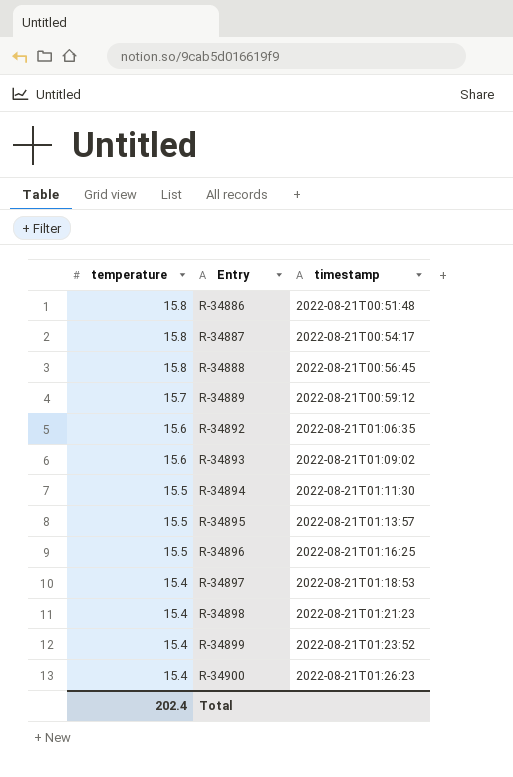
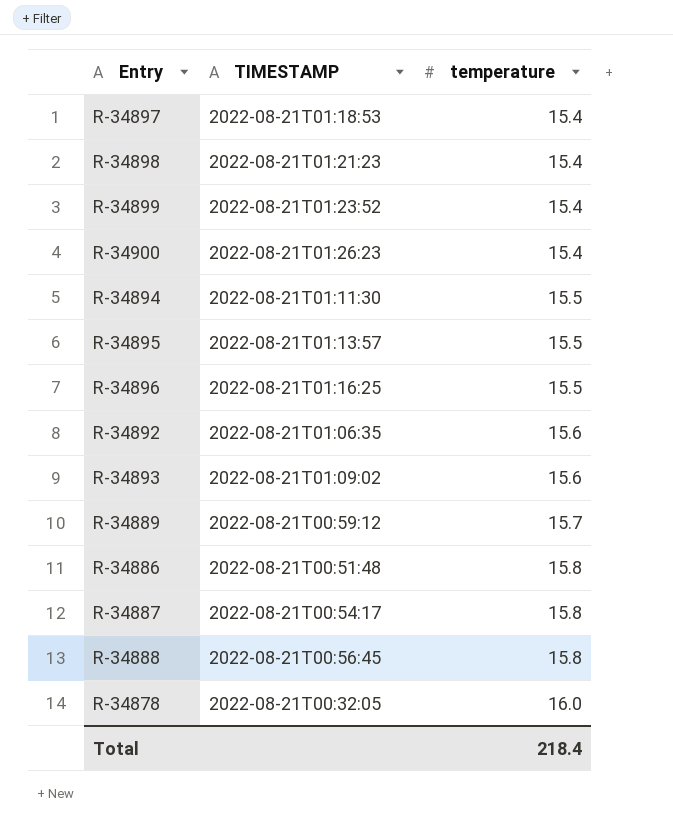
row order: temperature descending -> temperature ascending
column name: timestamp -> TIMESTAMP
column temperature | position: 1 -> 3
row R-34878: none -> 2022-08-21T00:32:05 | 16.0
Total | temperature: 202.4 -> 218.4

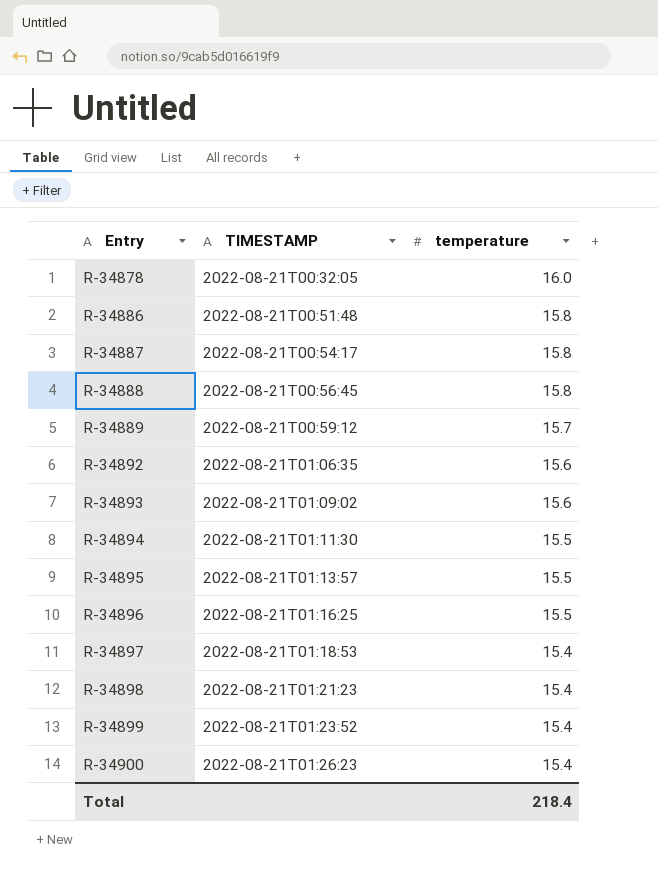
row order: temperature ascending -> Entry ascending

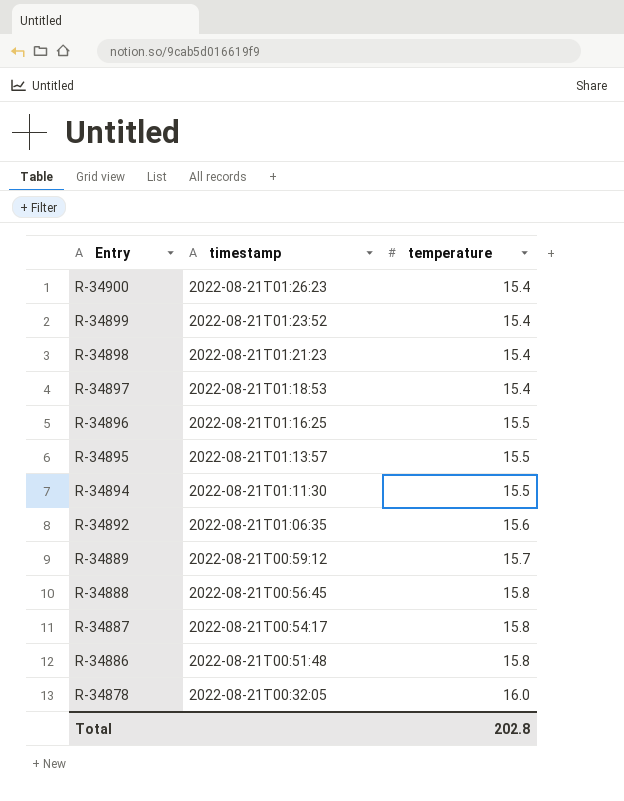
row order: Entry ascending -> Entry descending
column name: TIMESTAMP -> timestamp
row R-34893: 2022-08-21T01:09:02 | 15.6 -> none
Total | temperature: 218.4 -> 202.8

